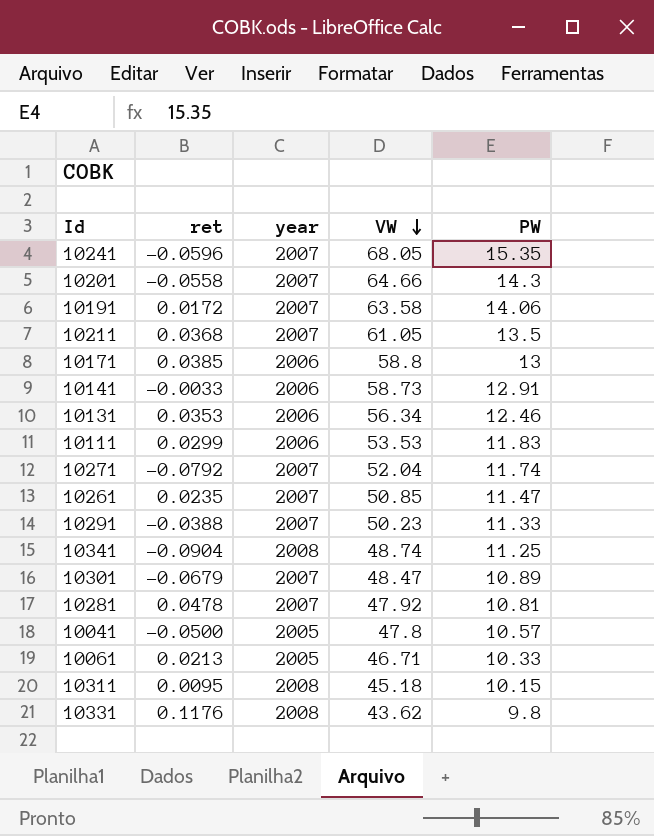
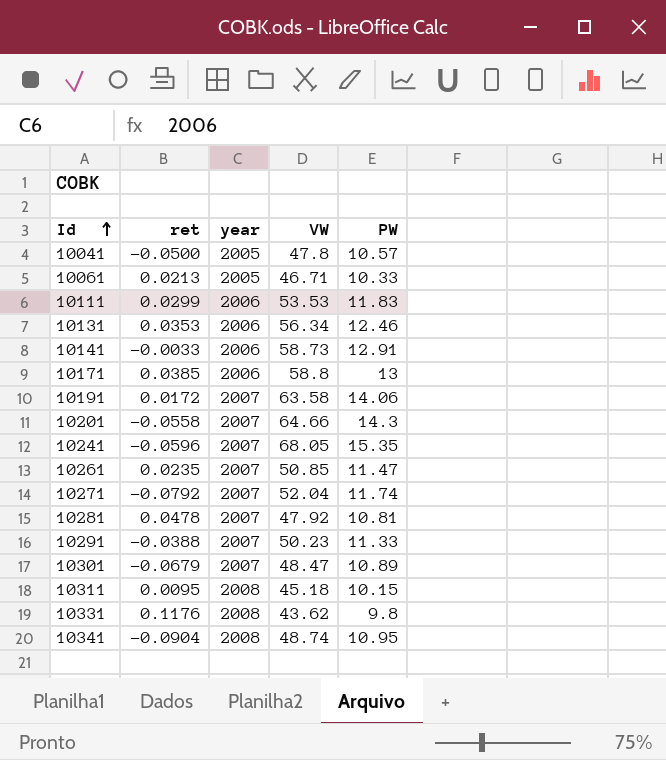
row order: VW descending -> Id ascending
row 10211: 0.0368 | 2007 | 61.05 | 13.5 -> none
10341 | PW: 11.25 -> 10.95

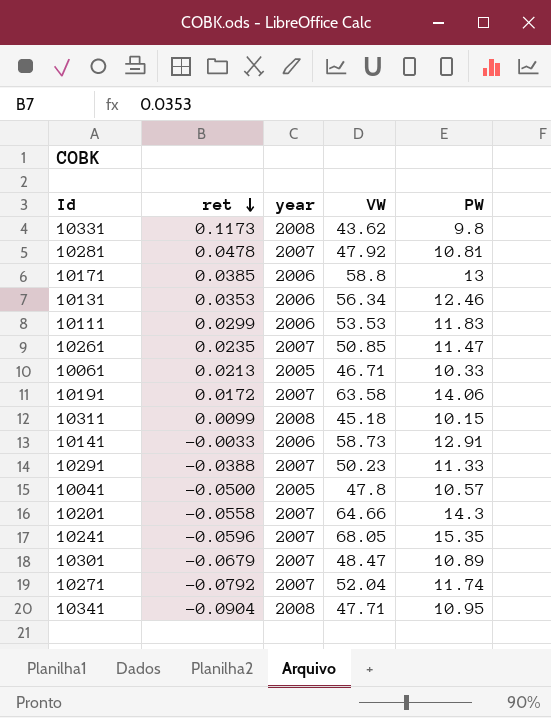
row order: Id ascending -> ret descending
10331 | ret: 0.1176 -> 0.1173
10311 | ret: 0.0095 -> 0.0099
10341 | VW: 48.74 -> 47.71

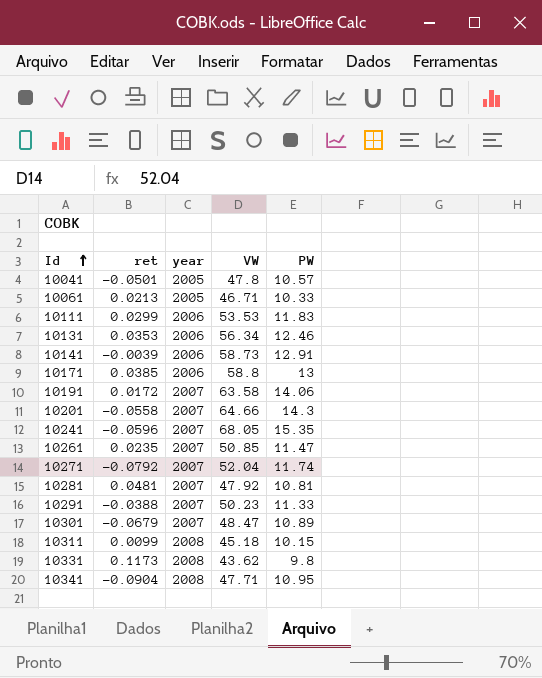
row order: ret descending -> Id ascending
10041 | ret: -0.0500 -> -0.0501
10141 | ret: -0.0033 -> -0.0039
10281 | ret: 0.0478 -> 0.0481

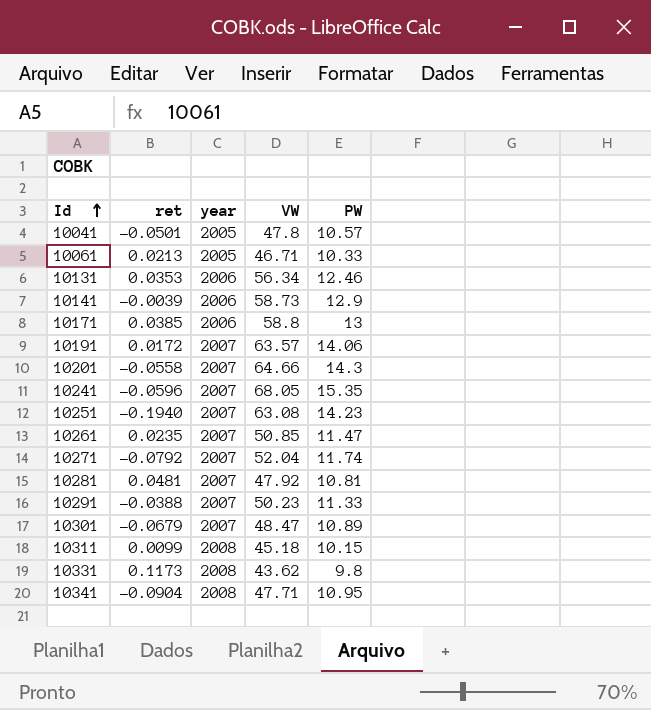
row 10111: 0.0299 | 2006 | 53.53 | 11.83 -> none
10141 | PW: 12.91 -> 12.9
10191 | VW: 63.58 -> 63.57
row 10251: none -> -0.1940 | 2007 | 63.08 | 14.23

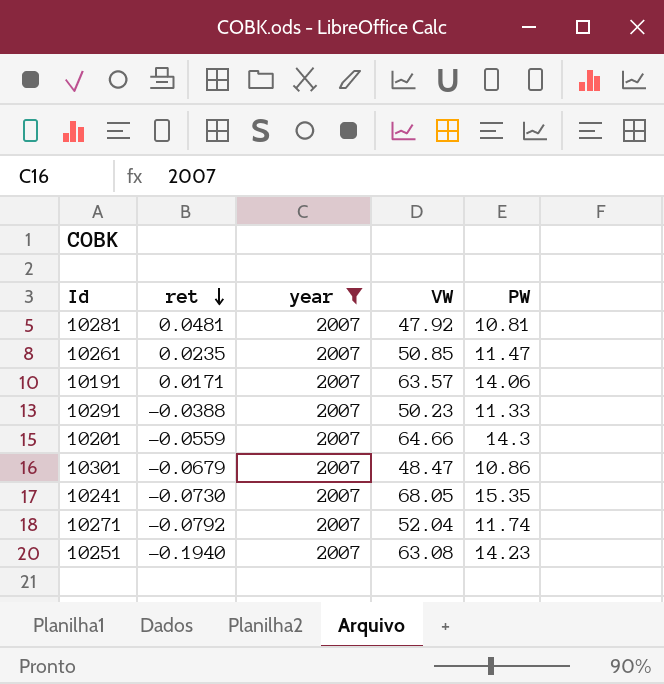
filter: none -> year = 2007
row order: Id ascending -> ret descending
10191 | ret: 0.0172 -> 0.0171
10201 | ret: -0.0558 -> -0.0559
10301 | PW: 10.89 -> 10.86
10241 | ret: -0.0596 -> -0.0730

